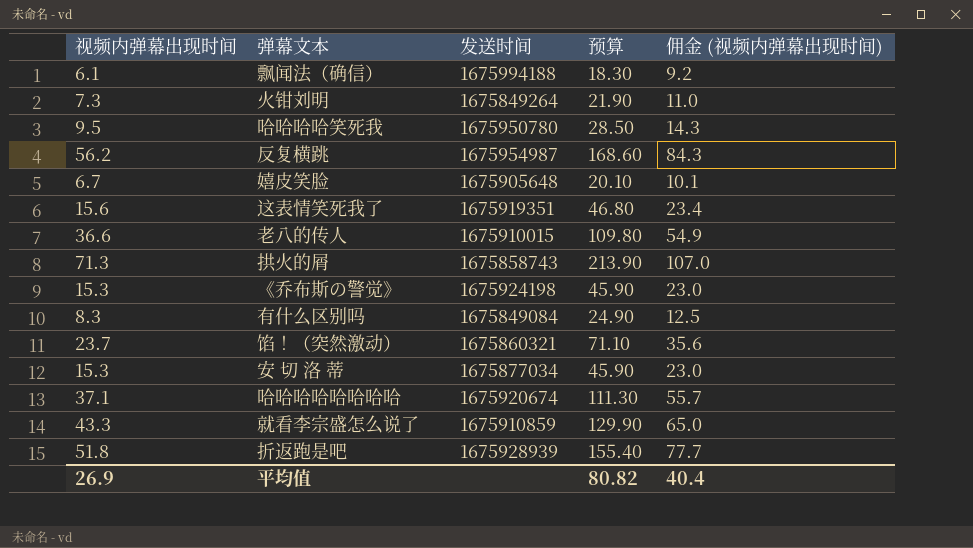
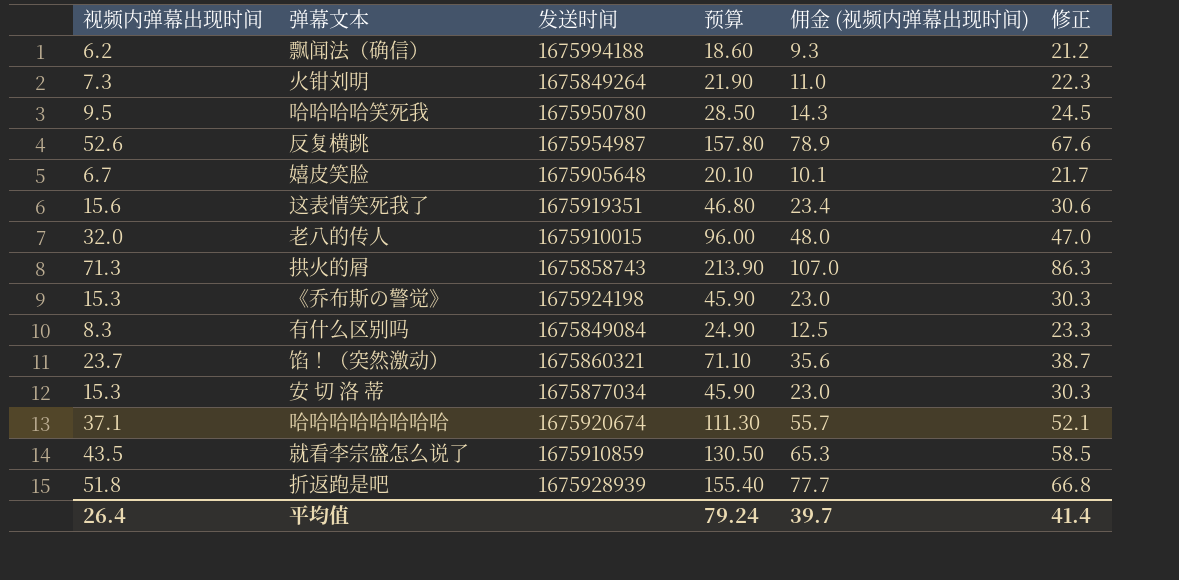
column 修正 | formula: none -> [视频内弹幕出现时间] + 15
飘闻法（确信） | 视频内弹幕出现时间: 6.1 -> 6.2
飘闻法（确信） | 预算: 18.30 -> 18.60
飘闻法（确信） | 佣金 (视频内弹幕出现时间): 9.2 -> 9.3
反复横跳 | 视频内弹幕出现时间: 56.2 -> 52.6
反复横跳 | 预算: 168.60 -> 157.80
反复横跳 | 佣金 (视频内弹幕出现时间): 84.3 -> 78.9
老八的传人 | 视频内弹幕出现时间: 36.6 -> 32.0
老八的传人 | 预算: 109.80 -> 96.00
老八的传人 | 佣金 (视频内弹幕出现时间): 54.9 -> 48.0
就看李宗盛怎么说了 | 视频内弹幕出现时间: 43.3 -> 43.5
就看李宗盛怎么说了 | 预算: 129.90 -> 130.50
就看李宗盛怎么说了 | 佣金 (视频内弹幕出现时间): 65.0 -> 65.3
平均值 | 视频内弹幕出现时间: 26.9 -> 26.4
平均值 | 预算: 80.82 -> 79.24
平均值 | 佣金 (视频内弹幕出现时间): 40.4 -> 39.7

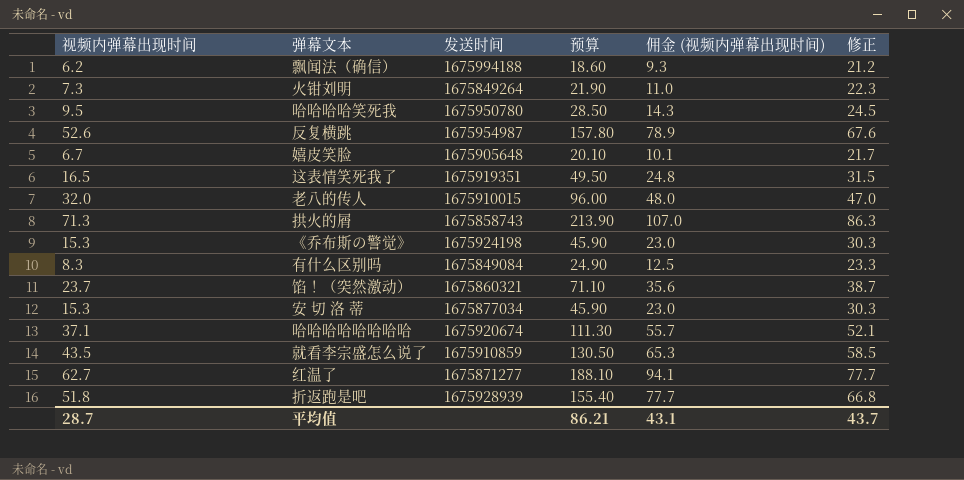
这表情笑死我了 | 视频内弹幕出现时间: 15.6 -> 16.5
这表情笑死我了 | 预算: 46.80 -> 49.50
这表情笑死我了 | 佣金 (视频内弹幕出现时间): 23.4 -> 24.8
这表情笑死我了 | 修正: 30.6 -> 31.5
row 红温了: none -> 62.7 | 1675871277 | 188.10 | 94.1 | 77.7
平均值 | 视频内弹幕出现时间: 26.4 -> 28.7
平均值 | 预算: 79.24 -> 86.21
平均值 | 佣金 (视频内弹幕出现时间): 39.7 -> 43.1
平均值 | 修正: 41.4 -> 43.7

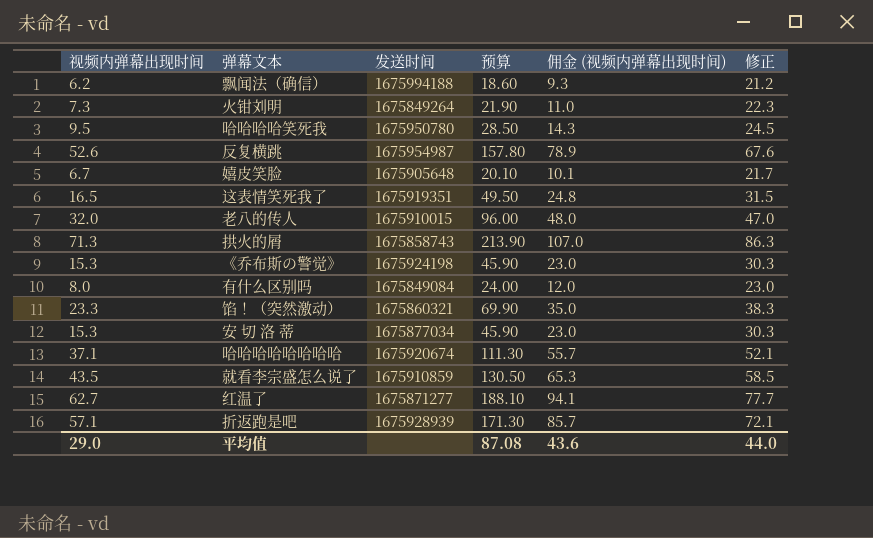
有什么区别吗 | 视频内弹幕出现时间: 8.3 -> 8.0
有什么区别吗 | 预算: 24.90 -> 24.00
有什么区别吗 | 佣金 (视频内弹幕出现时间): 12.5 -> 12.0
有什么区别吗 | 修正: 23.3 -> 23.0
馅！（突然激动） | 视频内弹幕出现时间: 23.7 -> 23.3
馅！（突然激动） | 预算: 71.10 -> 69.90
馅！（突然激动） | 佣金 (视频内弹幕出现时间): 35.6 -> 35.0
馅！（突然激动） | 修正: 38.7 -> 38.3
折返跑是吧 | 视频内弹幕出现时间: 51.8 -> 57.1
折返跑是吧 | 预算: 155.40 -> 171.30
折返跑是吧 | 佣金 (视频内弹幕出现时间): 77.7 -> 85.7
折返跑是吧 | 修正: 66.8 -> 72.1
平均值 | 视频内弹幕出现时间: 28.7 -> 29.0
平均值 | 预算: 86.21 -> 87.08
平均值 | 佣金 (视频内弹幕出现时间): 43.1 -> 43.6
平均值 | 修正: 43.7 -> 44.0

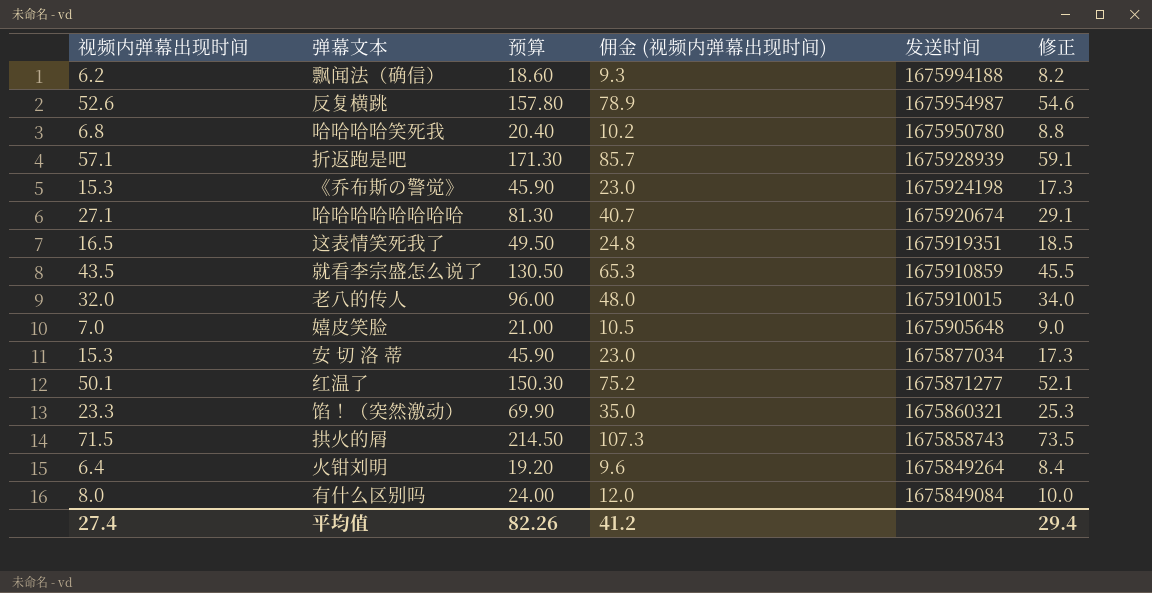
row order: none -> 发送时间 descending
column 发送时间 | position: 3 -> 5
column 修正 | formula: [视频内弹幕出现时间] + 15 -> [视频内弹幕出现时间] + 2
哈哈哈哈笑死我 | 视频内弹幕出现时间: 9.5 -> 6.8
哈哈哈哈笑死我 | 预算: 28.50 -> 20.40
哈哈哈哈笑死我 | 佣金 (视频内弹幕出现时间): 14.3 -> 10.2
哈哈哈哈哈哈哈哈 | 视频内弹幕出现时间: 37.1 -> 27.1
哈哈哈哈哈哈哈哈 | 预算: 111.30 -> 81.30
哈哈哈哈哈哈哈哈 | 佣金 (视频内弹幕出现时间): 55.7 -> 40.7
嬉皮笑脸 | 视频内弹幕出现时间: 6.7 -> 7.0
嬉皮笑脸 | 预算: 20.10 -> 21.00
嬉皮笑脸 | 佣金 (视频内弹幕出现时间): 10.1 -> 10.5
红温了 | 视频内弹幕出现时间: 62.7 -> 50.1
红温了 | 预算: 188.10 -> 150.30
红温了 | 佣金 (视频内弹幕出现时间): 94.1 -> 75.2
拱火的屑 | 视频内弹幕出现时间: 71.3 -> 71.5
拱火的屑 | 预算: 213.90 -> 214.50
拱火的屑 | 佣金 (视频内弹幕出现时间): 107.0 -> 107.3
火钳刘明 | 视频内弹幕出现时间: 7.3 -> 6.4
火钳刘明 | 预算: 21.90 -> 19.20
火钳刘明 | 佣金 (视频内弹幕出现时间): 11.0 -> 9.6
平均值 | 视频内弹幕出现时间: 29.0 -> 27.4
平均值 | 预算: 87.08 -> 82.26
平均值 | 佣金 (视频内弹幕出现时间): 43.6 -> 41.2
平均值 | 修正: 44.0 -> 29.4

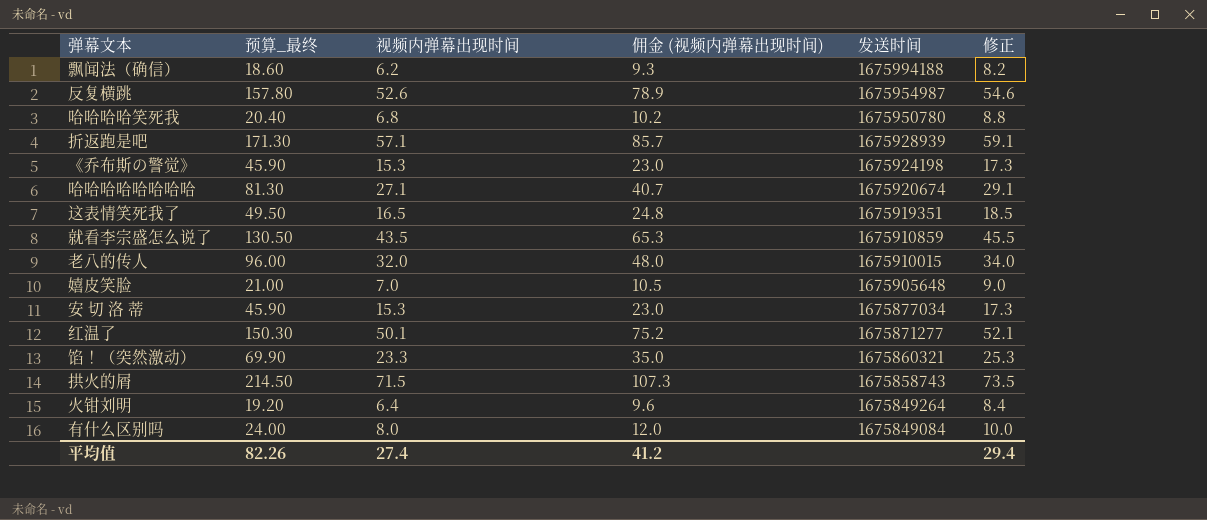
column name: 预算 -> 预算_最终
column 视频内弹幕出现时间 | position: 1 -> 3

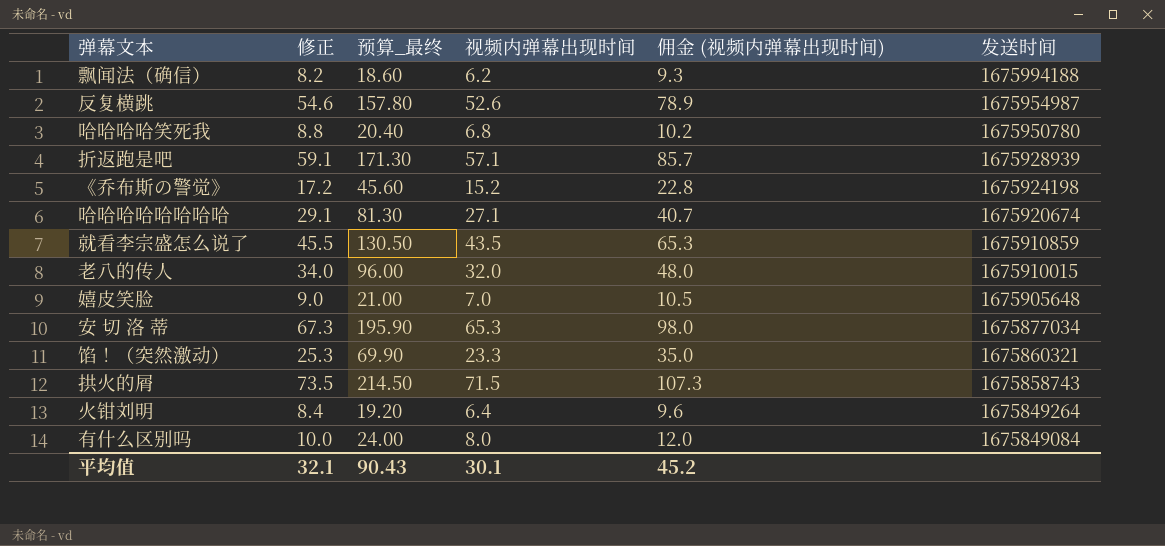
column 修正 | position: 6 -> 2
row 这表情笑死我了: 49.50 | 16.5 | 24.8 | 1675919351 | 18.5 -> none
row 红温了: 150.30 | 50.1 | 75.2 | 1675871277 | 52.1 -> none
《乔布斯の警觉》 | 修正: 17.3 -> 17.2
《乔布斯の警觉》 | 预算_最终: 45.90 -> 45.60
《乔布斯の警觉》 | 视频内弹幕出现时间: 15.3 -> 15.2
《乔布斯の警觉》 | 佣金 (视频内弹幕出现时间): 23.0 -> 22.8
安 切 洛 蒂 | 修正: 17.3 -> 67.3
安 切 洛 蒂 | 预算_最终: 45.90 -> 195.90
安 切 洛 蒂 | 视频内弹幕出现时间: 15.3 -> 65.3
安 切 洛 蒂 | 佣金 (视频内弹幕出现时间): 23.0 -> 98.0
平均值 | 修正: 29.4 -> 32.1
平均值 | 预算_最终: 82.26 -> 90.43
平均值 | 视频内弹幕出现时间: 27.4 -> 30.1
平均值 | 佣金 (视频内弹幕出现时间): 41.2 -> 45.2

